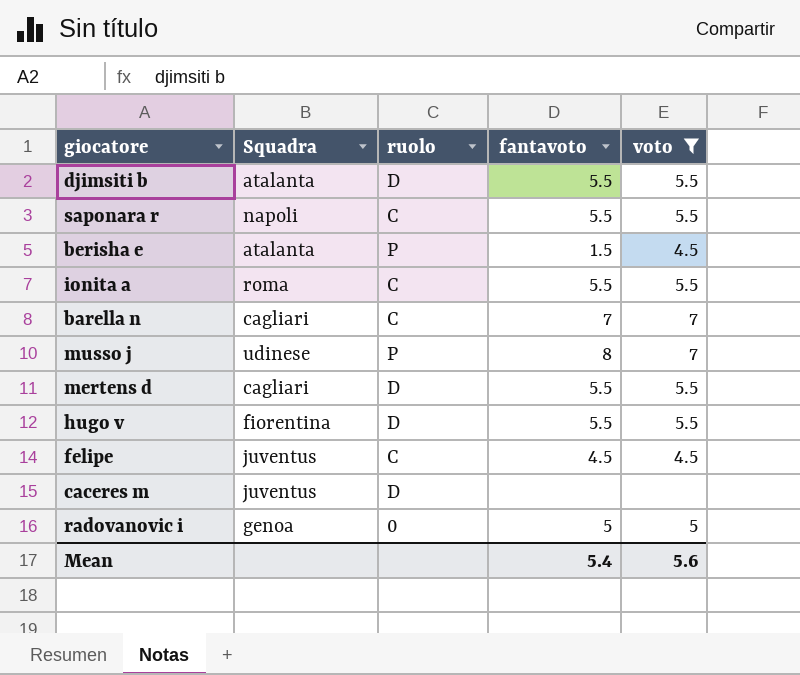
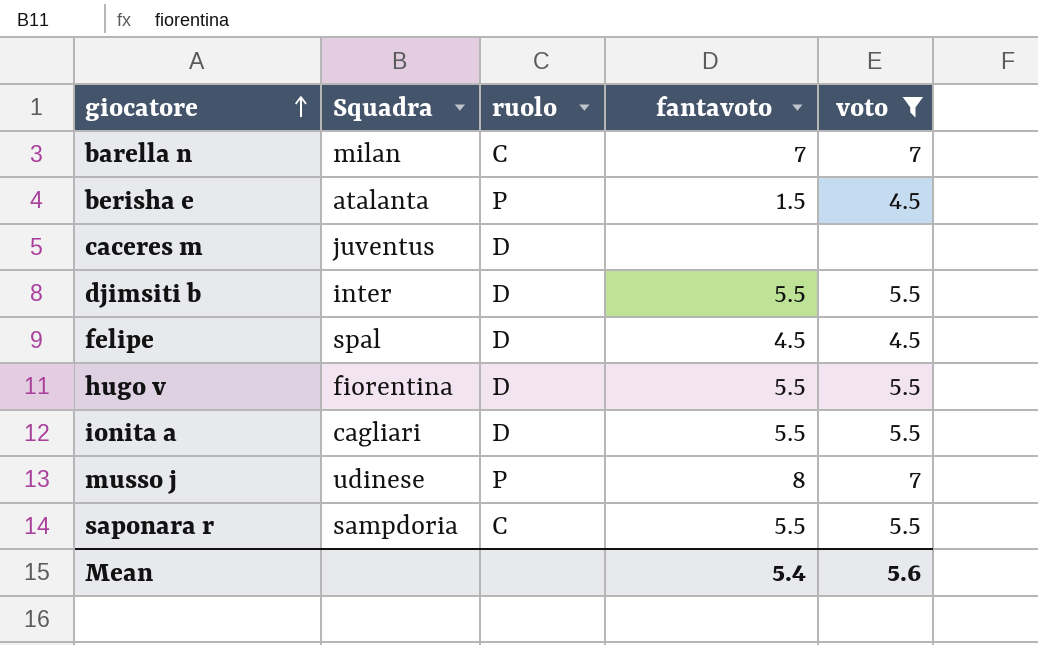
row order: none -> giocatore ascending
row mertens d: cagliari | D | 5.5 | 5.5 -> none
row radovanovic i: genoa | 0 | 5 | 5 -> none
barella n | Squadra: cagliari -> milan
djimsiti b | Squadra: atalanta -> inter
felipe | Squadra: juventus -> spal
felipe | ruolo: C -> D
ionita a | Squadra: roma -> cagliari
ionita a | ruolo: C -> D
saponara r | Squadra: napoli -> sampdoria

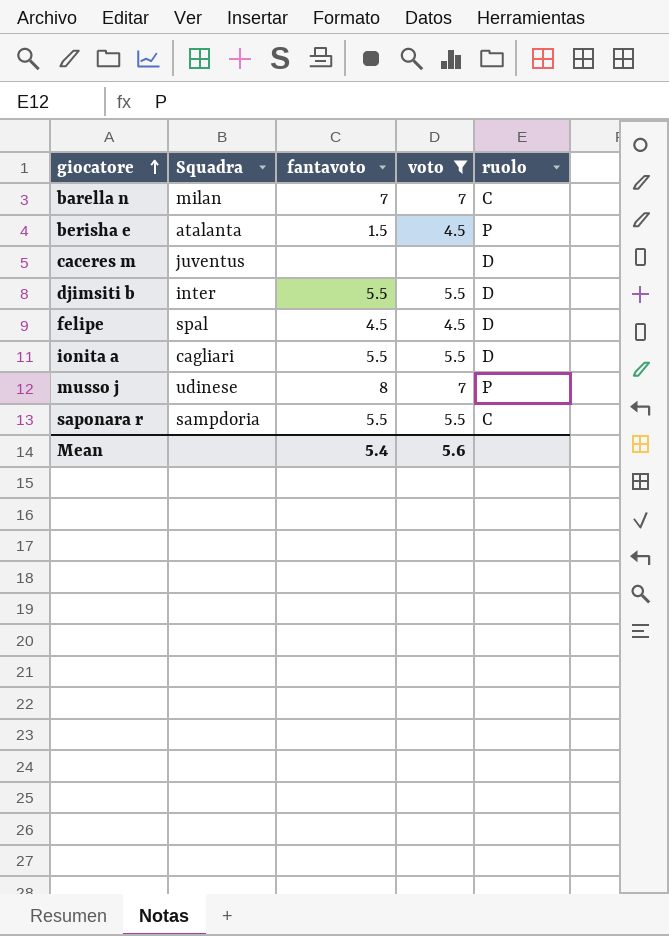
column ruolo | position: 3 -> 5
row hugo v: fiorentina | D | 5.5 | 5.5 -> none

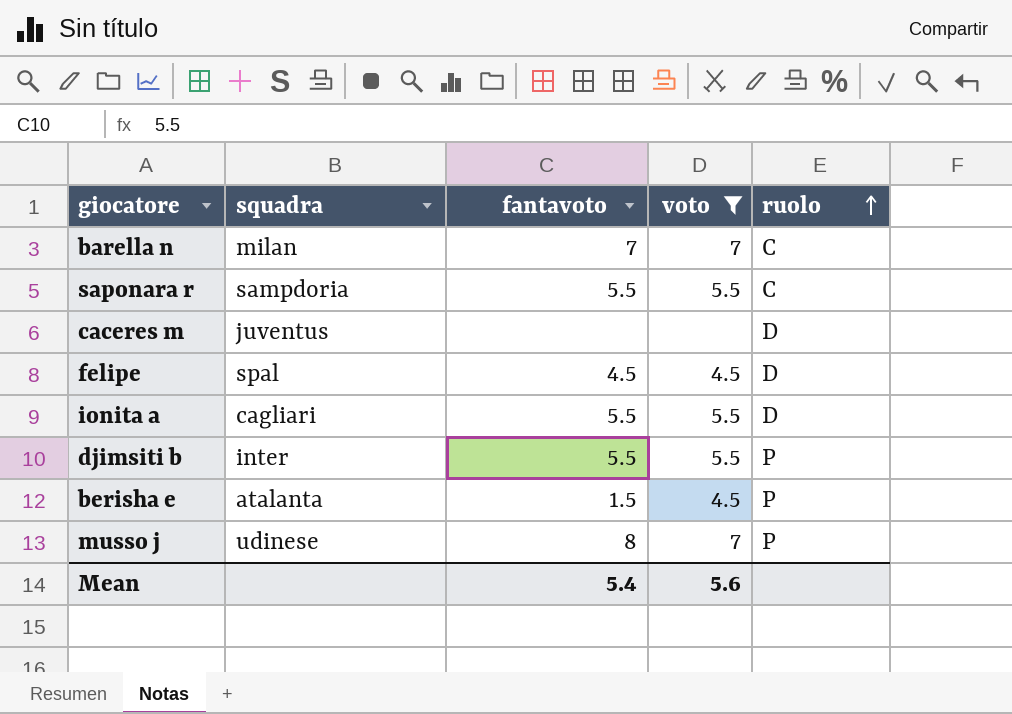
row order: giocatore ascending -> ruolo ascending
column name: Squadra -> squadra
djimsiti b | ruolo: D -> P

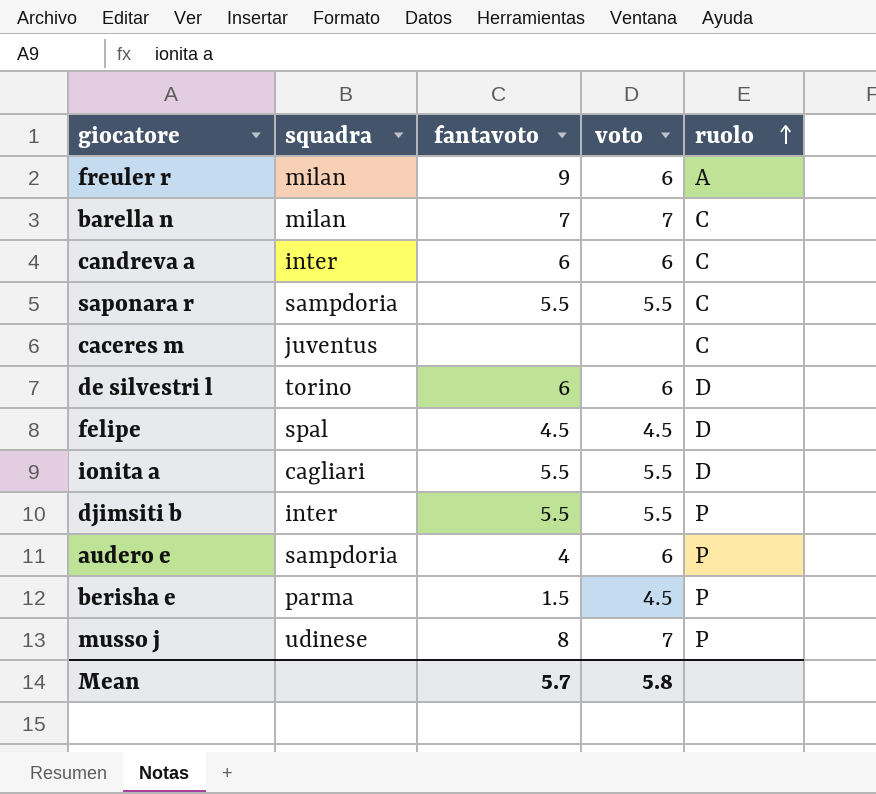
filter: voto != 6 -> none
caceres m | ruolo: D -> C
berisha e | squadra: atalanta -> parma
Mean | fantavoto: 5.4 -> 5.7
Mean | voto: 5.6 -> 5.8

